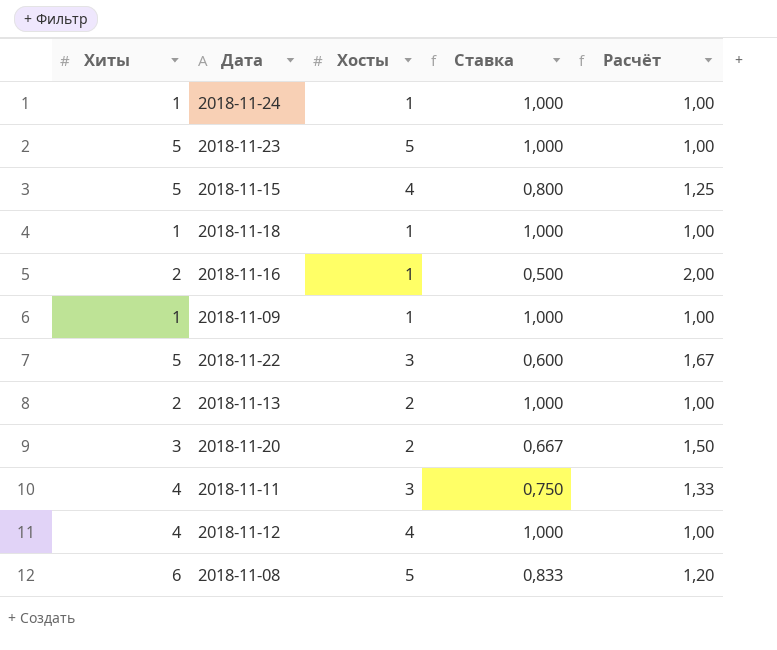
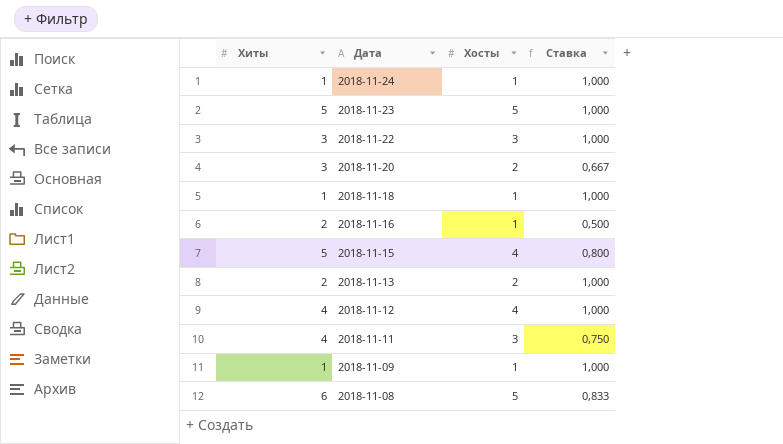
row order: none -> Дата descending
column Расчёт | formula: [Хиты] / [Хосты] -> none
2018-11-22 | Хиты: 5 -> 3
2018-11-22 | Ставка: 0,600 -> 1,000

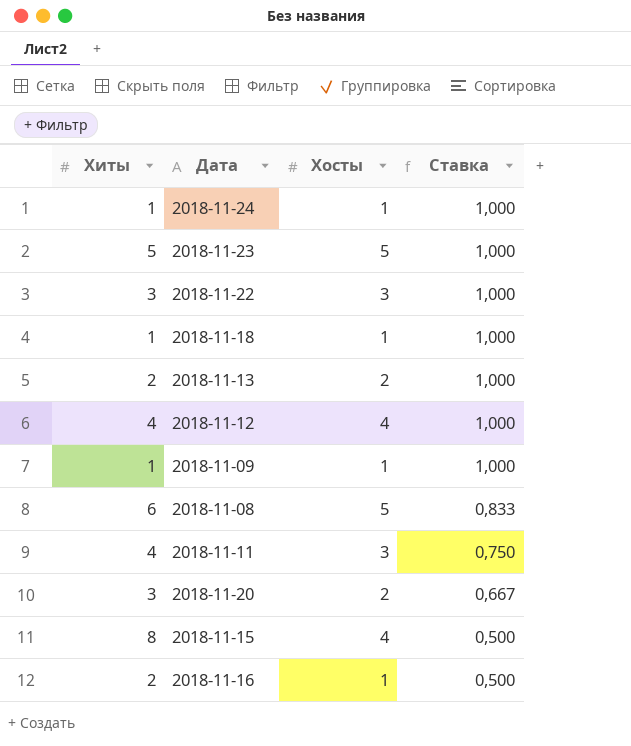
row order: Дата descending -> Ставка descending
2018-11-15 | Хиты: 5 -> 8
2018-11-15 | Ставка: 0,800 -> 0,500

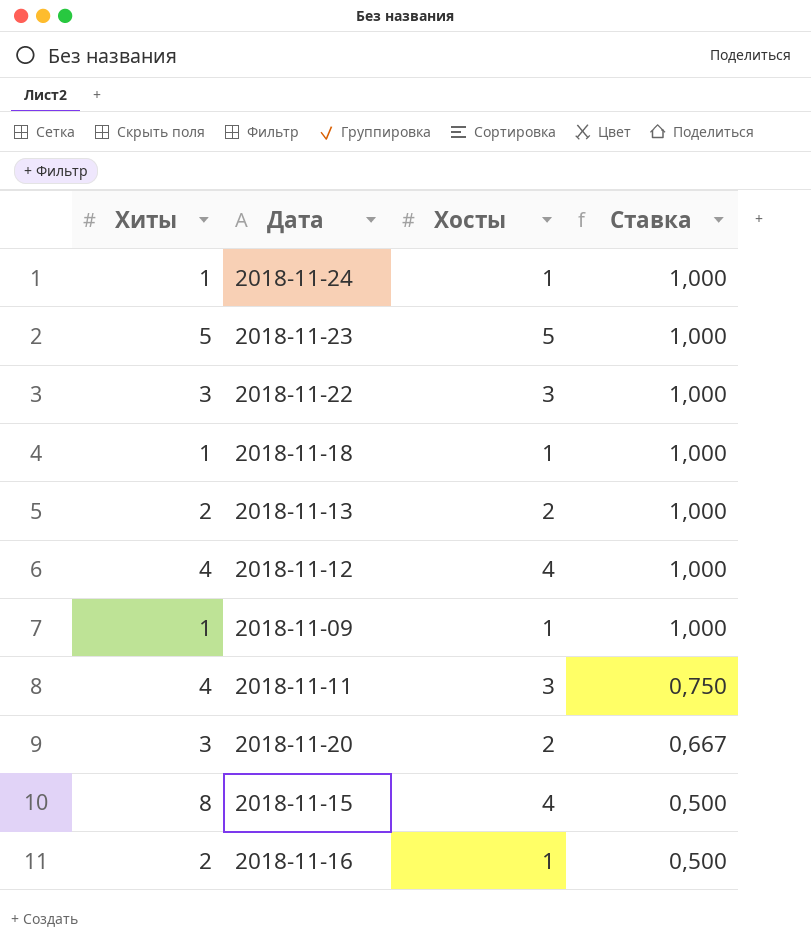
row 2018-11-08: 6 | 5 | 0,833 -> none

